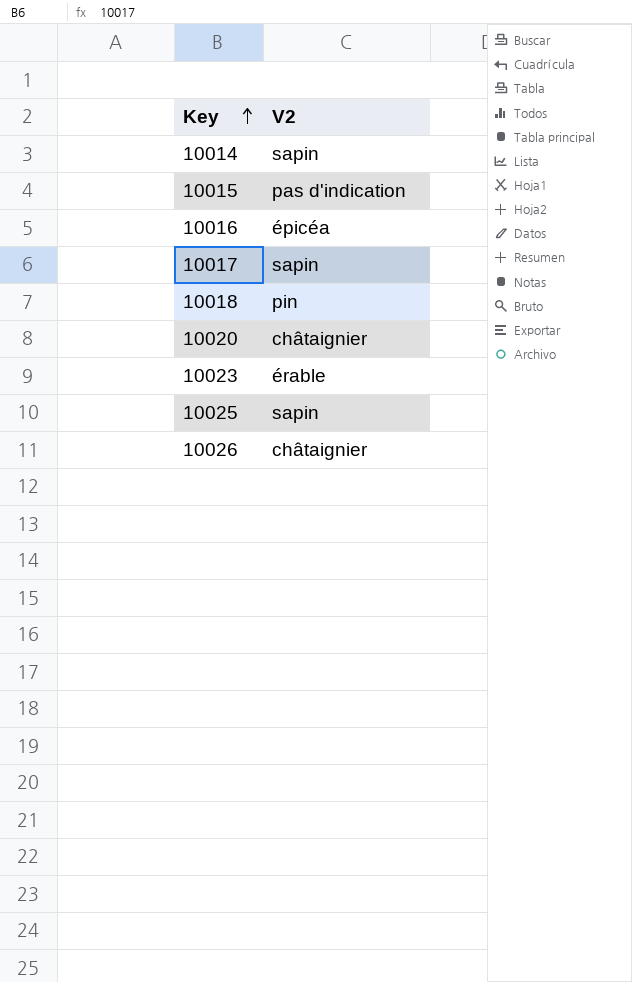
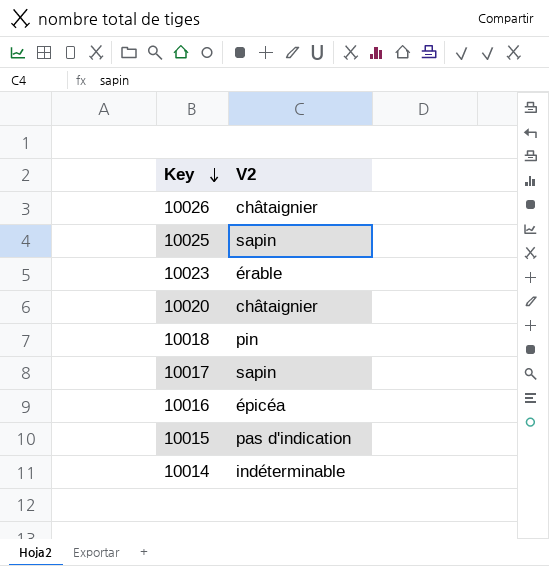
row order: Key ascending -> Key descending
10014 | V2: sapin -> indéterminable

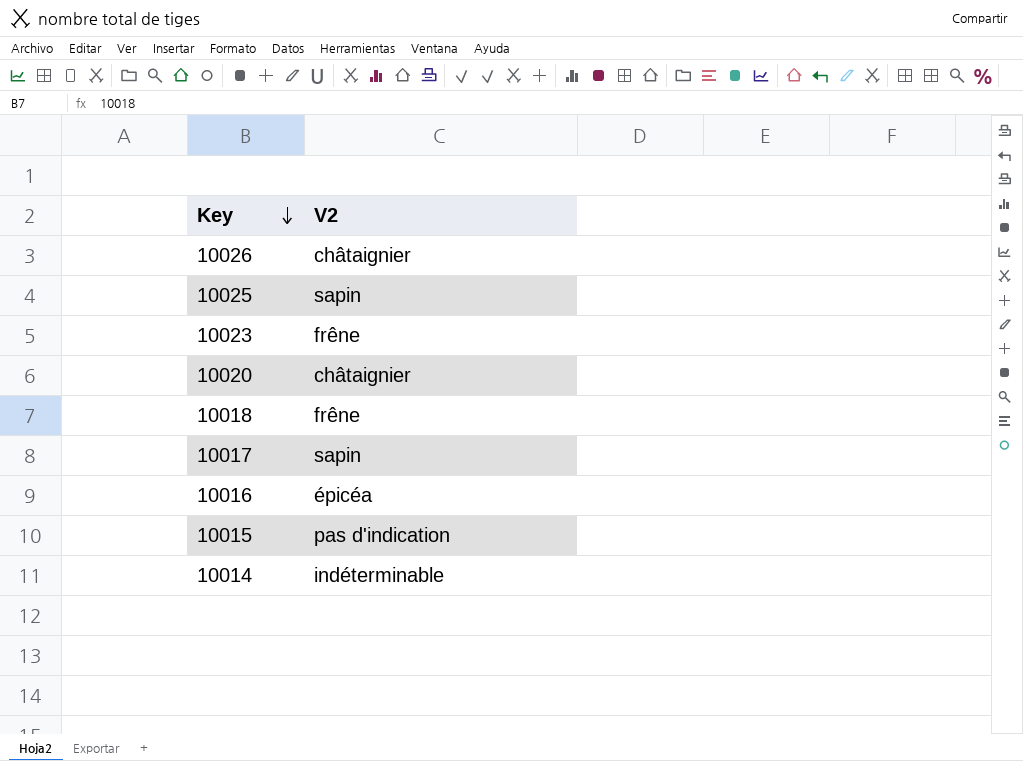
10023 | V2: érable -> frêne
10018 | V2: pin -> frêne

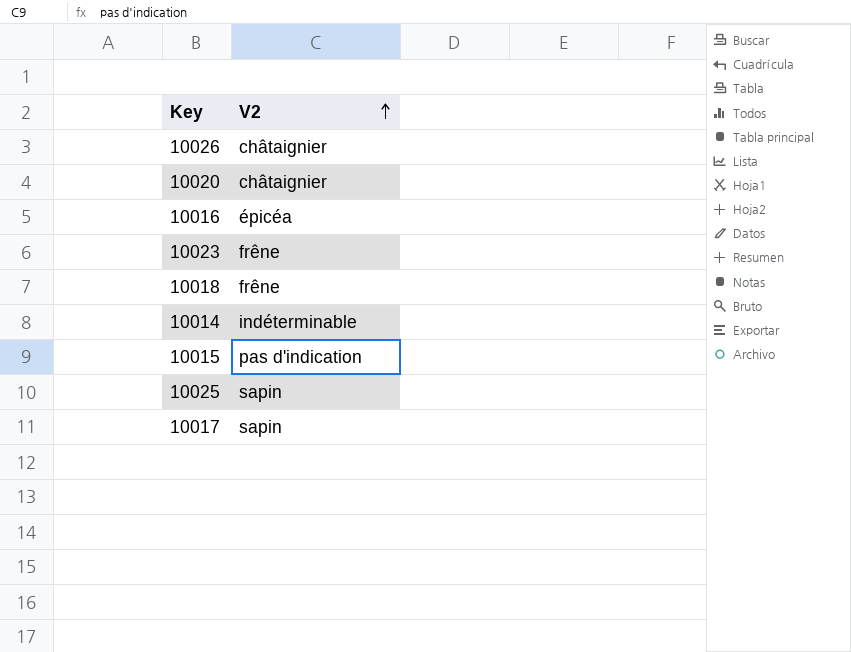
row order: Key descending -> V2 ascending

